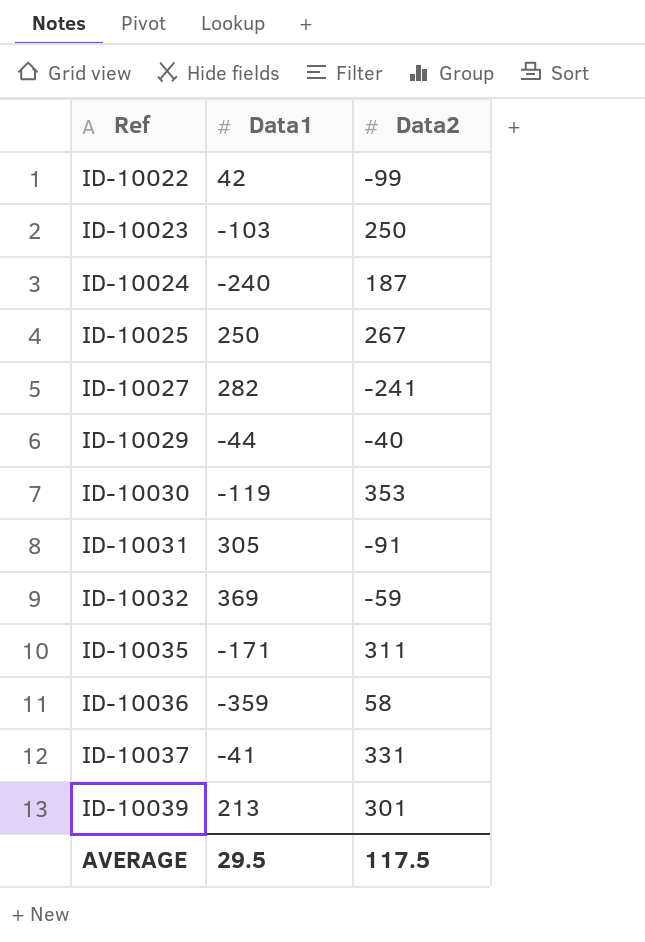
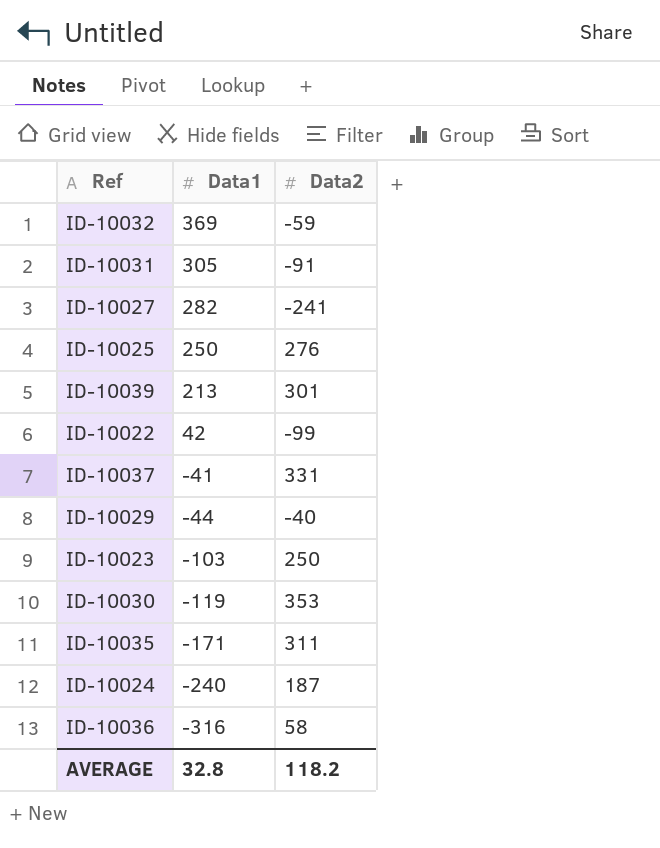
row order: Ref ascending -> Data1 descending
ID-10025 | Data2: 267 -> 276
ID-10036 | Data1: -359 -> -316
AVERAGE | Data1: 29.5 -> 32.8
AVERAGE | Data2: 117.5 -> 118.2

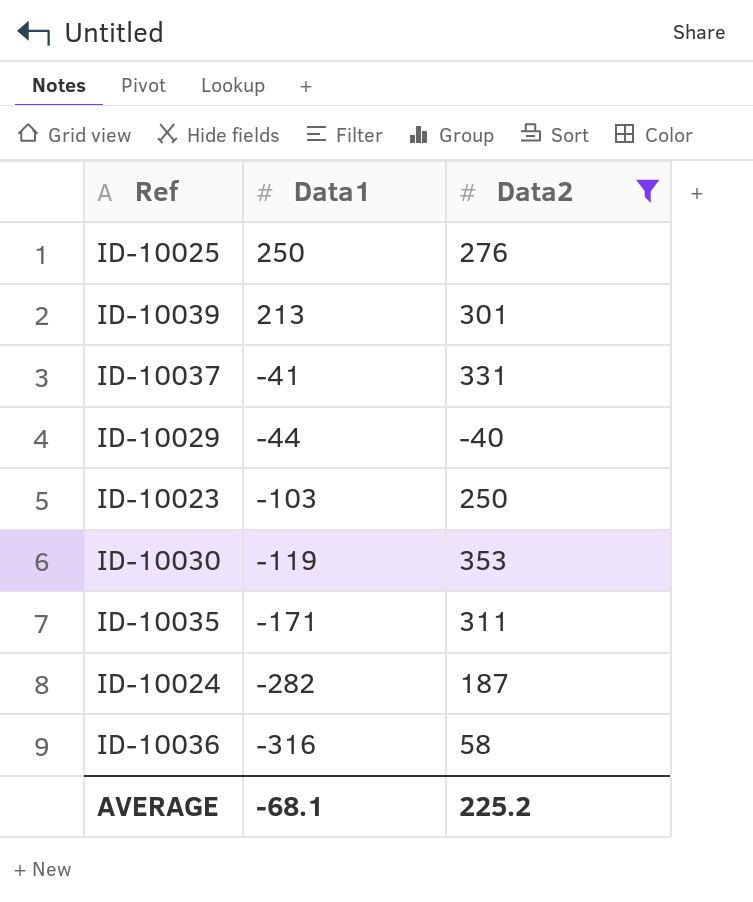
filter: none -> Data2 >= -40
ID-10024 | Data1: -240 -> -282
AVERAGE | Data1: 32.8 -> -68.1
AVERAGE | Data2: 118.2 -> 225.2

